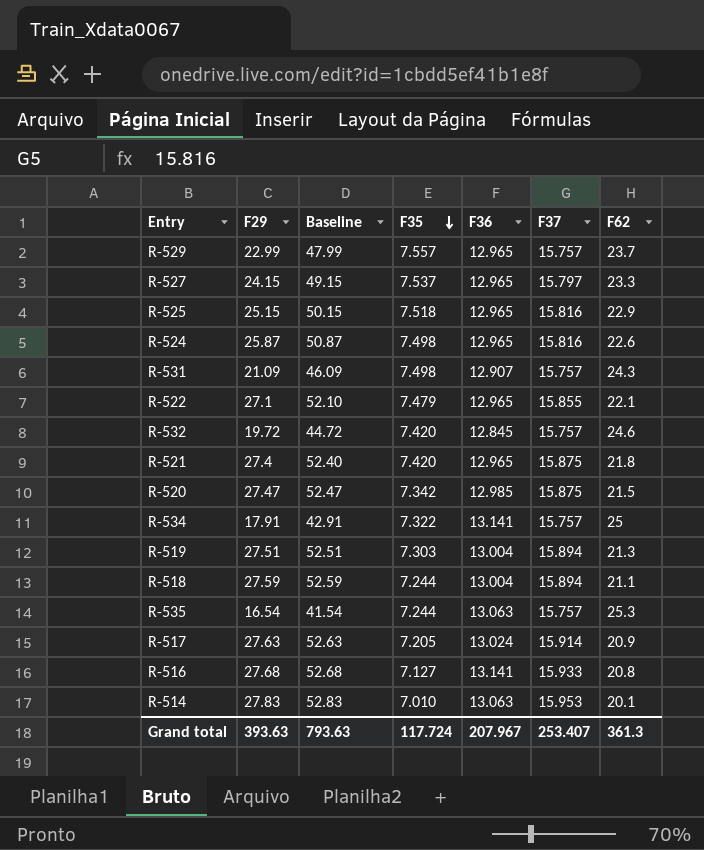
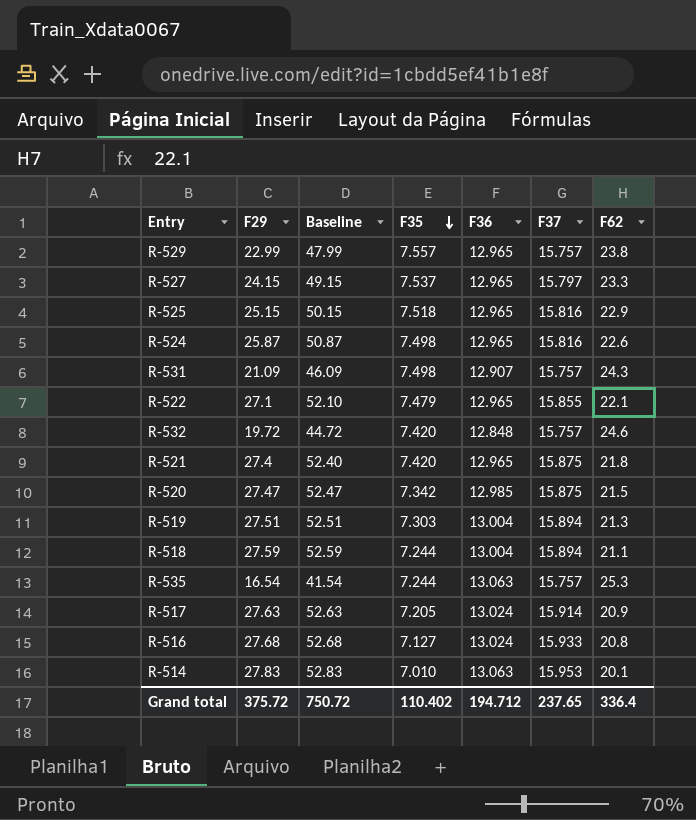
row R-534: 17.91 | 42.91 | 7.322 | 13.141 | 15.757 | 25 -> none
R-529 | F62: 23.7 -> 23.8
R-532 | F36: 12.845 -> 12.848
R-516 | F36: 13.141 -> 13.024
Grand total | F29: 393.63 -> 375.72
Grand total | Baseline: 793.63 -> 750.72
Grand total | F35: 117.724 -> 110.402
Grand total | F36: 207.967 -> 194.712
Grand total | F37: 253.407 -> 237.65
Grand total | F62: 361.3 -> 336.4

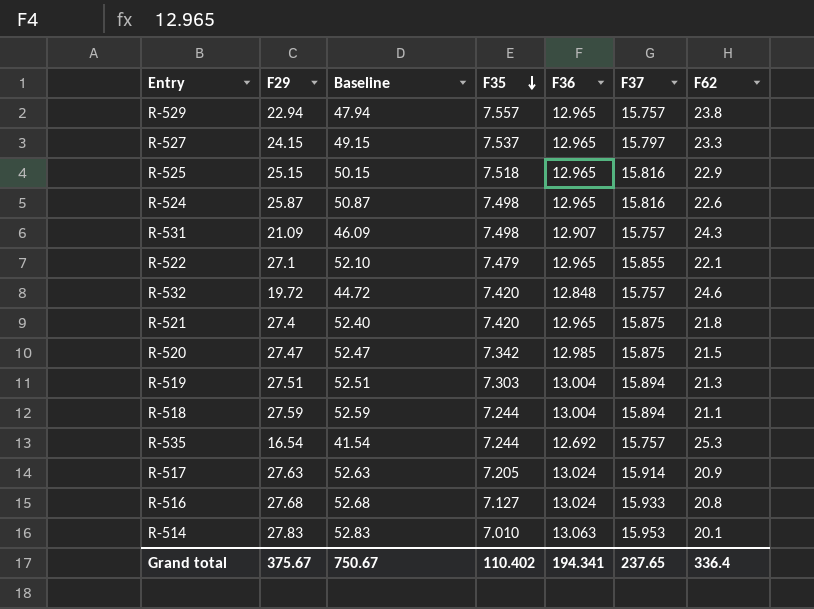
R-529 | F29: 22.99 -> 22.94
R-529 | Baseline: 47.99 -> 47.94
R-535 | F36: 13.063 -> 12.692
Grand total | F29: 375.72 -> 375.67
Grand total | Baseline: 750.72 -> 750.67
Grand total | F36: 194.712 -> 194.341

